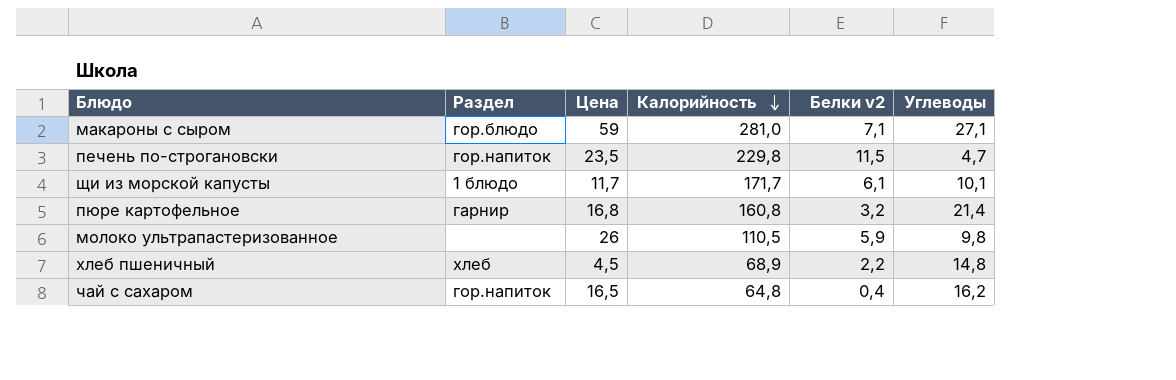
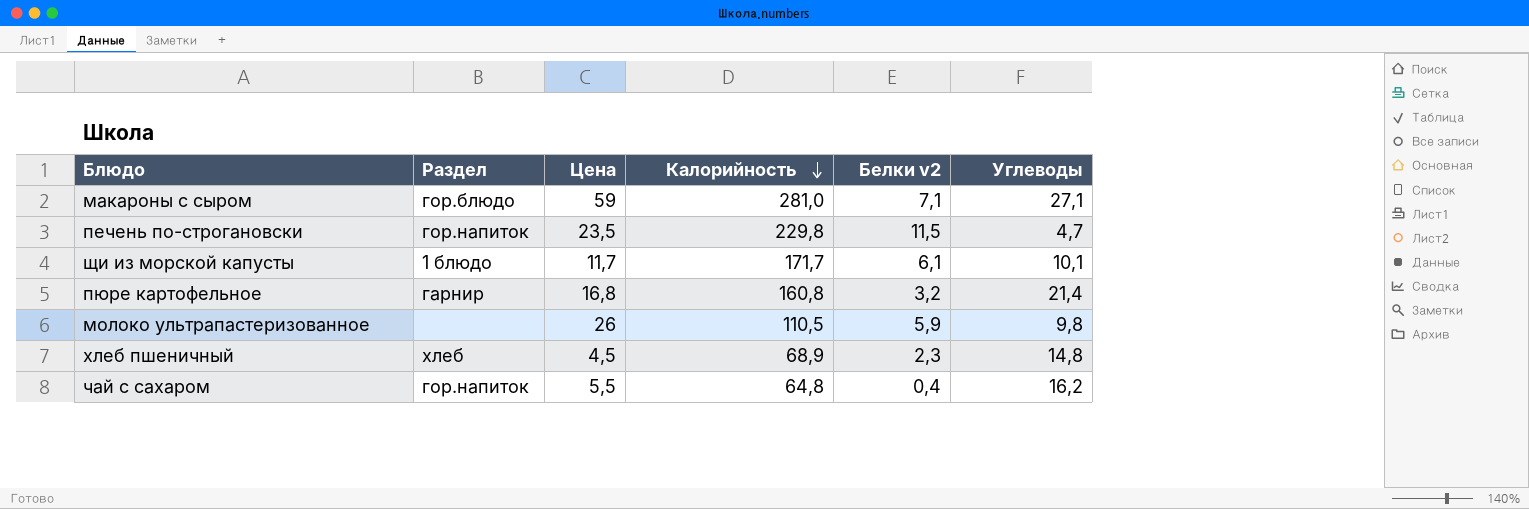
хлеб пшеничный | Белки v2: 2,2 -> 2,3
чай с сахаром | Цена: 16,5 -> 5,5

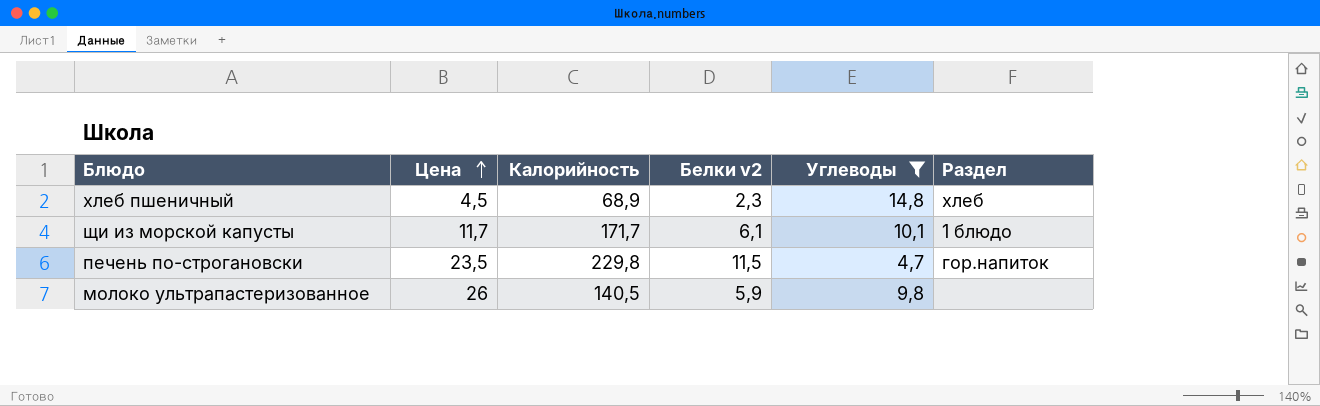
filter: none -> Углеводы <= 14,8
row order: Калорийность descending -> Цена ascending
column Раздел | position: 2 -> 6
молоко ультрапастеризованное | Калорийность: 110,5 -> 140,5

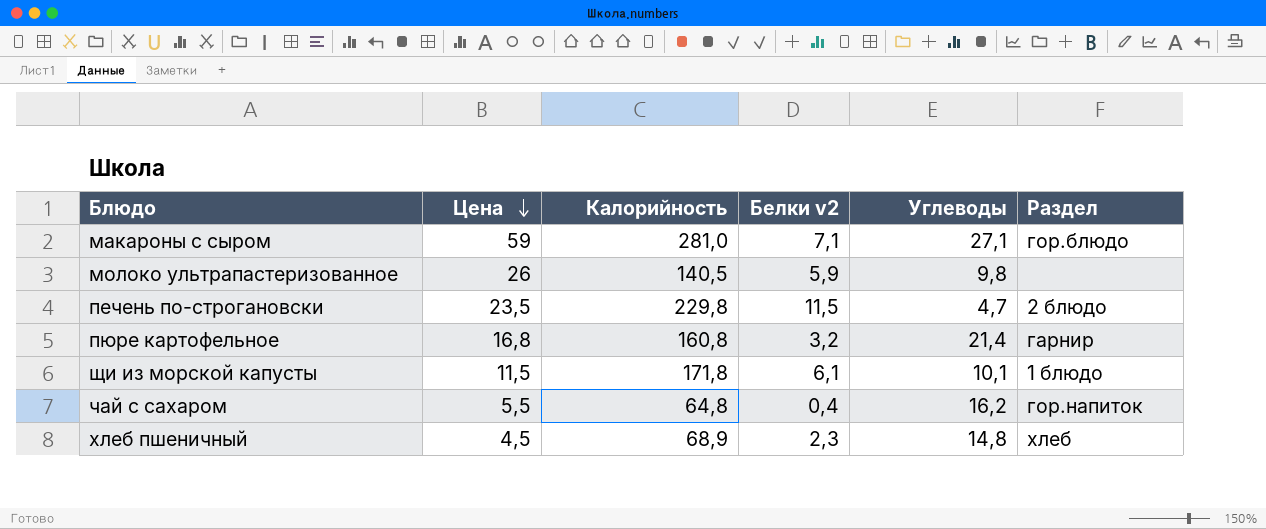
filter: Углеводы <= 14,8 -> none
row order: Цена ascending -> Цена descending
печень по-строгановски | Раздел: гор.напиток -> 2 блюдо
щи из морской капусты | Цена: 11,7 -> 11,5
щи из морской капусты | Калорийность: 171,7 -> 171,8

